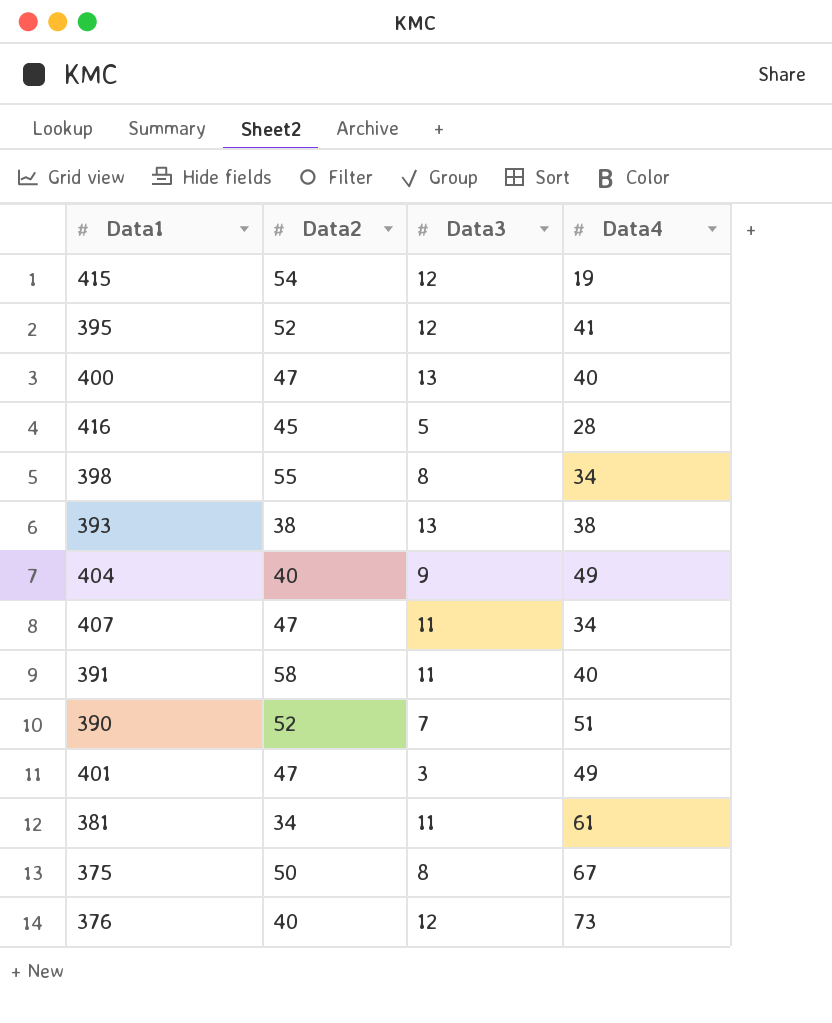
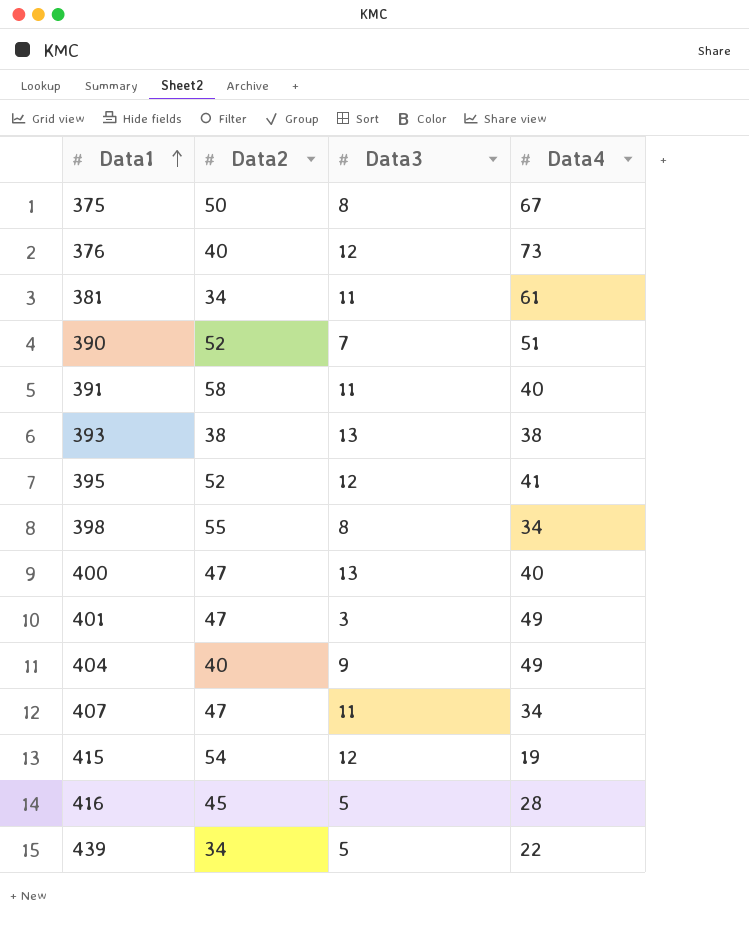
row order: none -> Data1 ascending
row 439: none -> 34 | 5 | 22

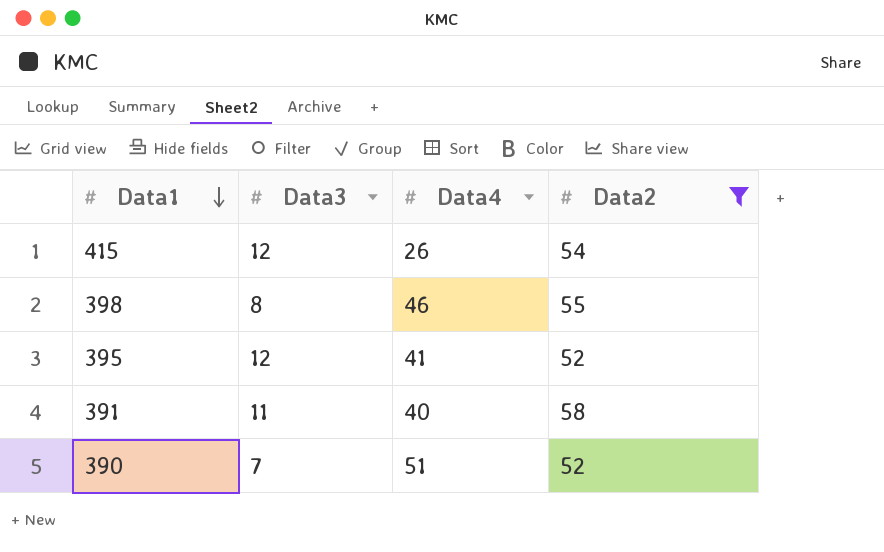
filter: none -> Data2 >= 52
row order: Data1 ascending -> Data1 descending
column Data2 | position: 2 -> 4
415 | Data4: 19 -> 26
398 | Data4: 34 -> 46

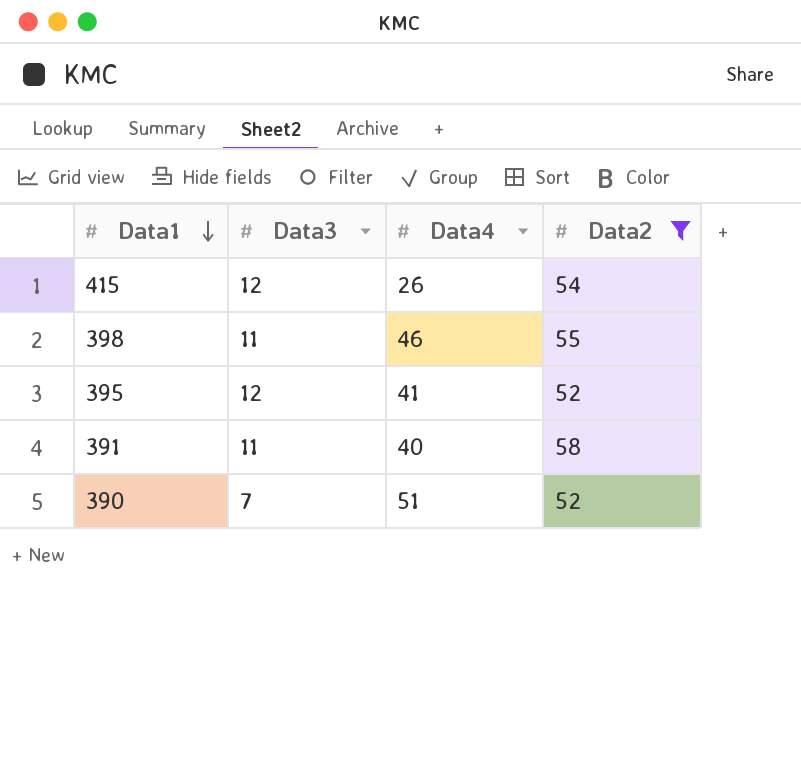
398 | Data3: 8 -> 11

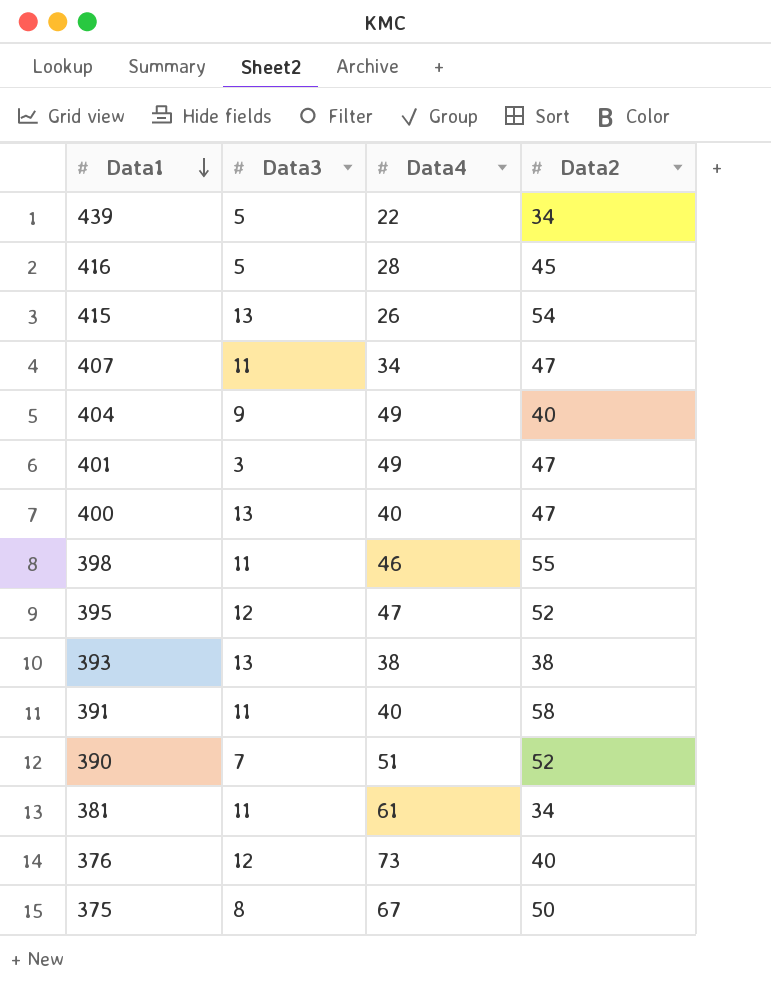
filter: Data2 >= 52 -> none
415 | Data3: 12 -> 13
395 | Data4: 41 -> 47

